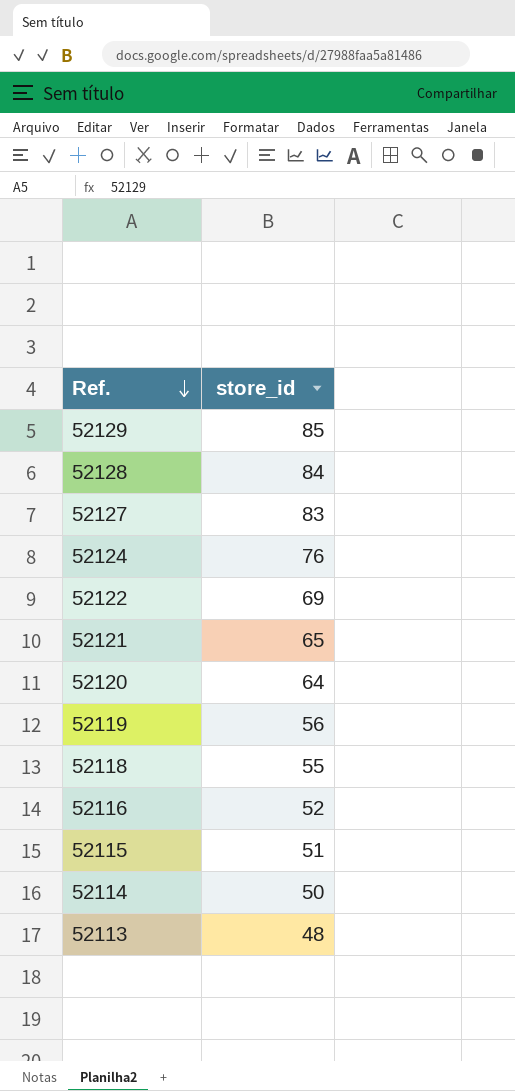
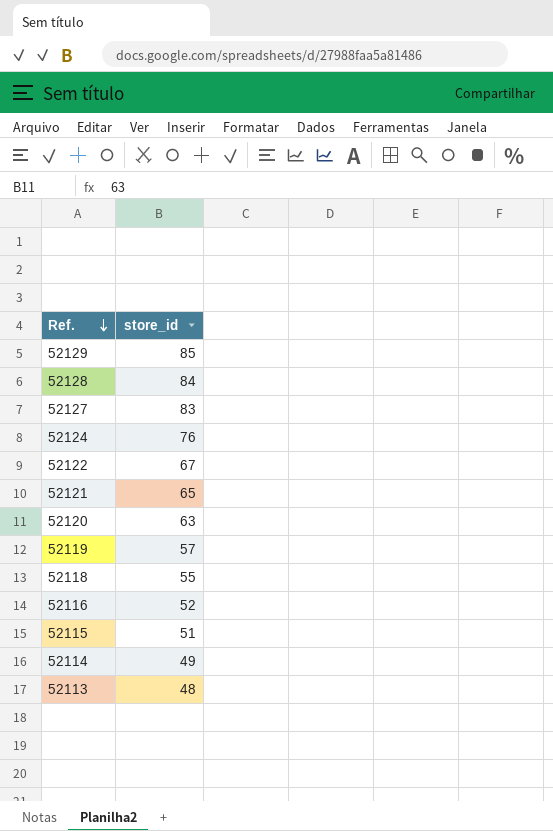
52122 | store_id: 69 -> 67
52120 | store_id: 64 -> 63
52119 | store_id: 56 -> 57
52114 | store_id: 50 -> 49

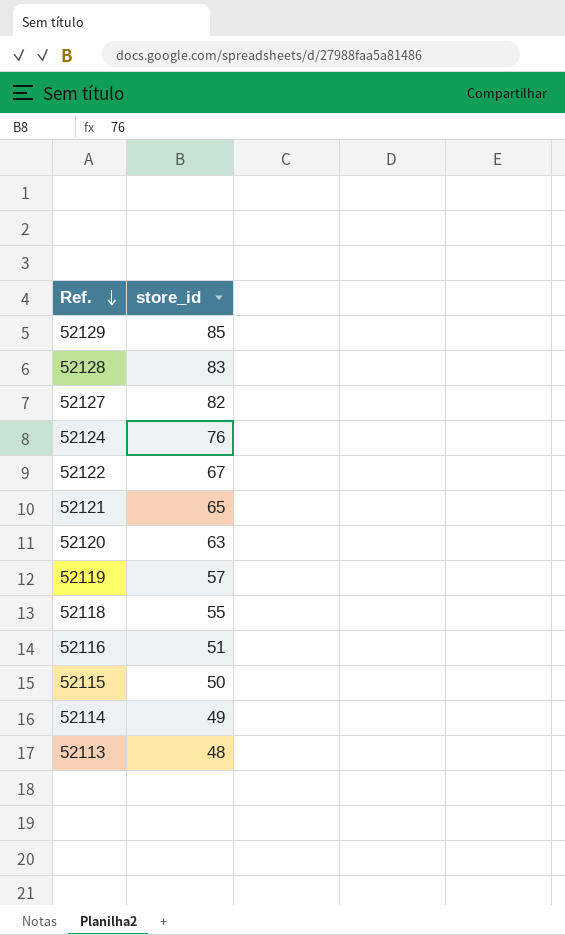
52128 | store_id: 84 -> 83
52127 | store_id: 83 -> 82
52116 | store_id: 52 -> 51
52115 | store_id: 51 -> 50

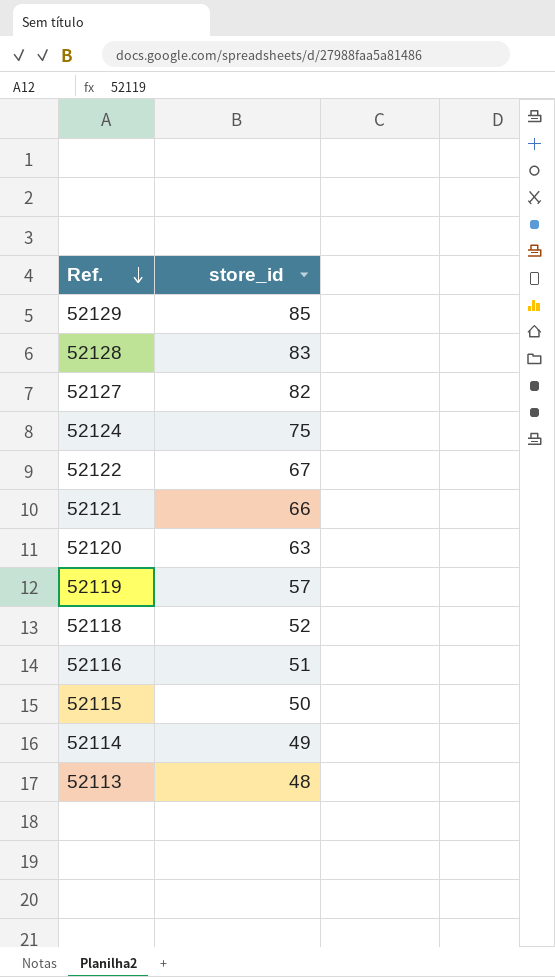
52124 | store_id: 76 -> 75
52121 | store_id: 65 -> 66
52118 | store_id: 55 -> 52

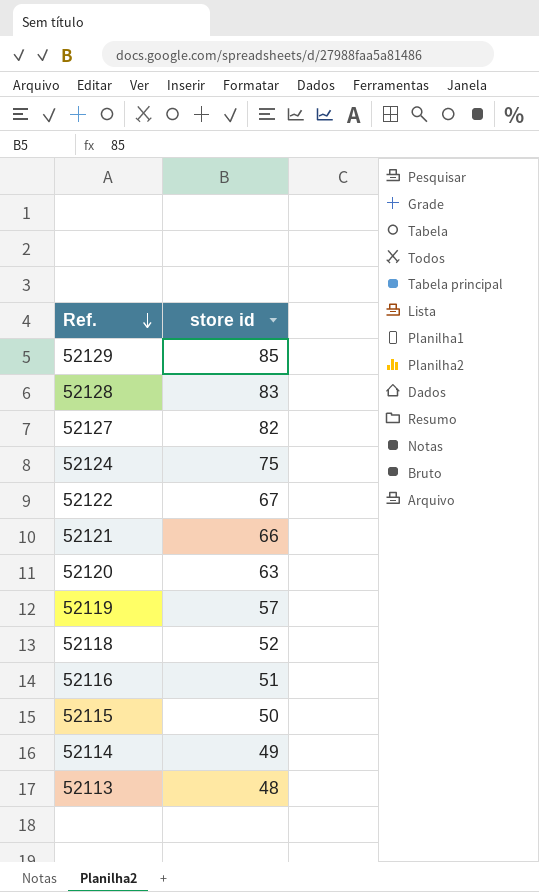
column name: store_id -> store id

